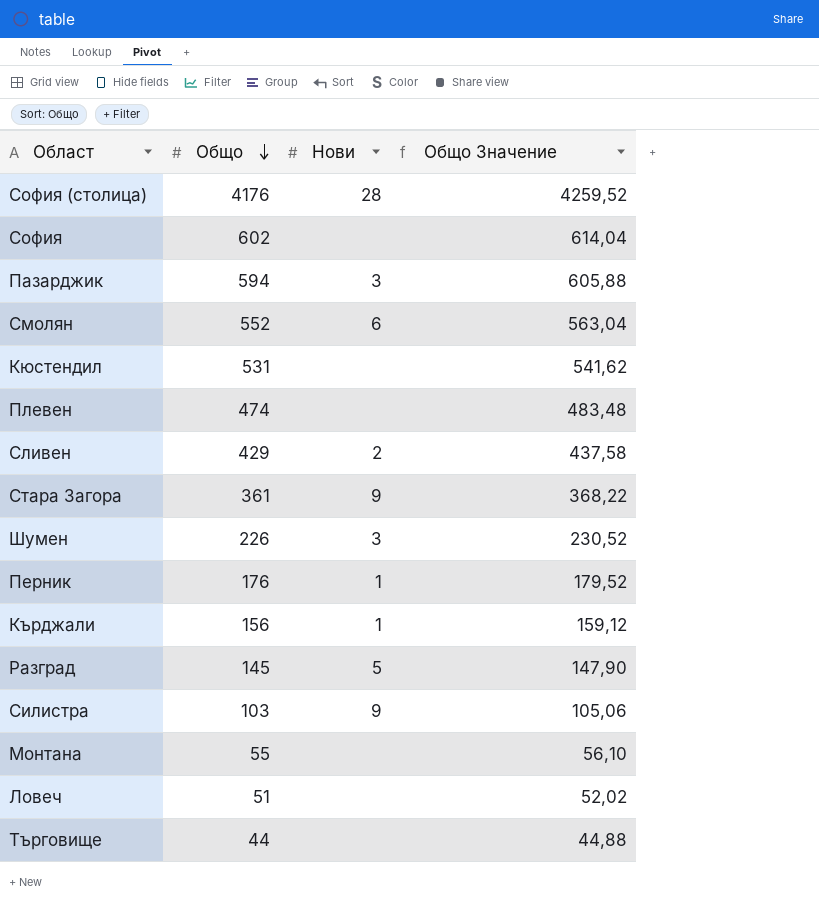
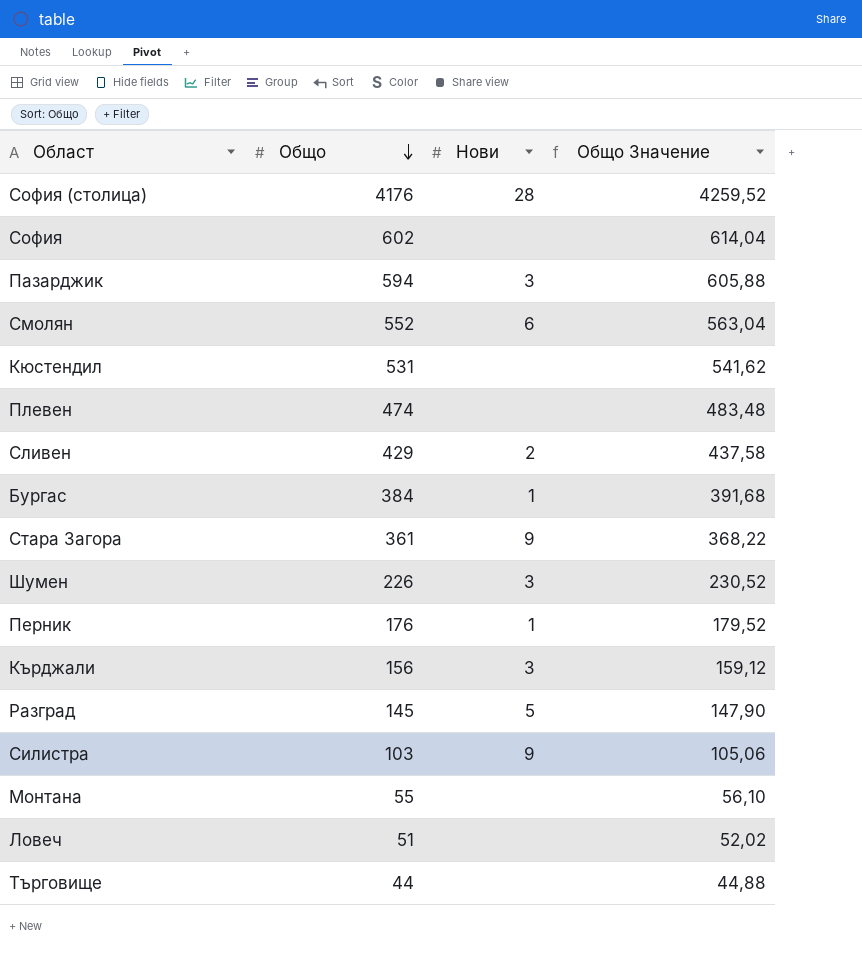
row Бургас: none -> 384 | 1 | 391,68
Кърджали | Нови: 1 -> 3

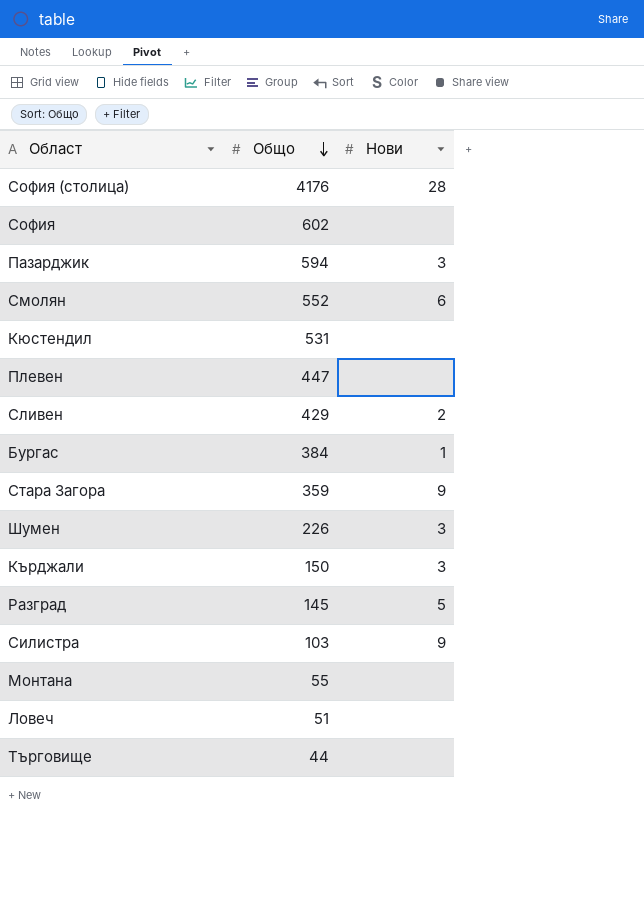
column Общо Значение | formula: [Общо] * 1,02 -> none
row Перник: 176 | 1 | 179,52 -> none
Плевен | Общо: 474 -> 447
Стара Загора | Общо: 361 -> 359
Кърджали | Общо: 156 -> 150

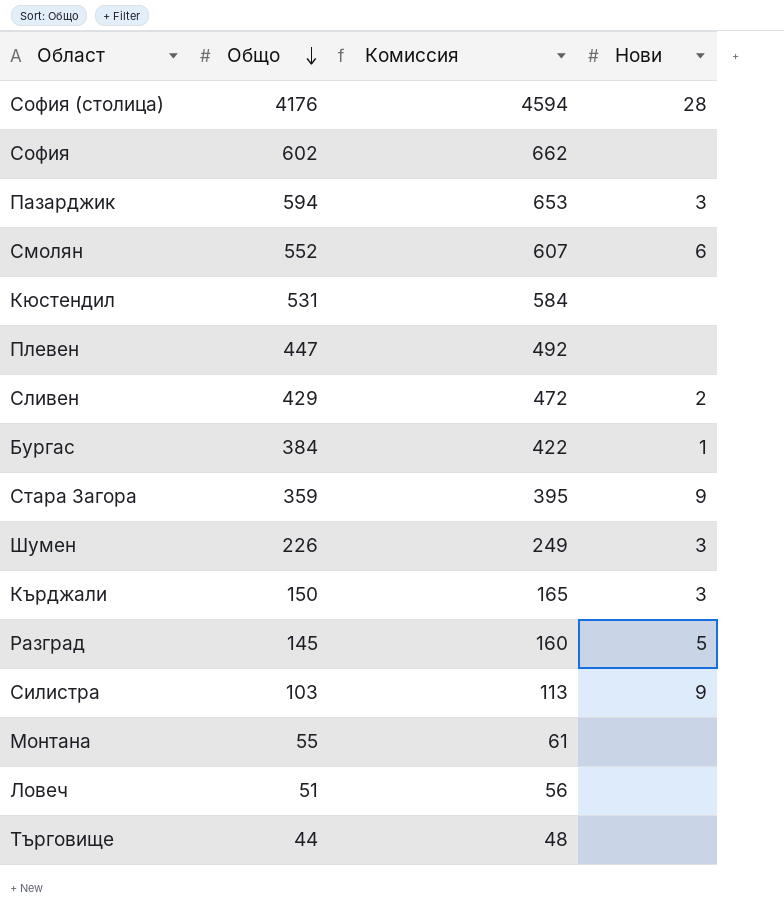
column Комиссия | formula: none -> [Общо] * 1,1

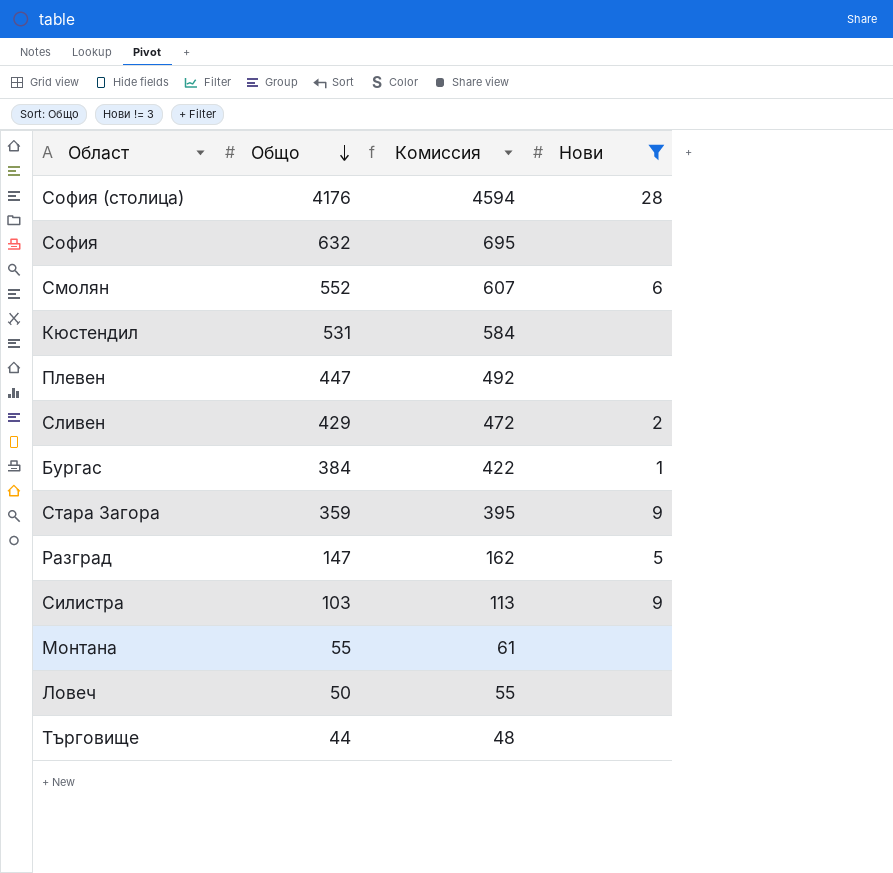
filter: none -> Нови != 3
София | Общо: 602 -> 632
София | Комиссия: 662 -> 695
Разград | Общо: 145 -> 147
Разград | Комиссия: 160 -> 162
Ловеч | Общо: 51 -> 50
Ловеч | Комиссия: 56 -> 55

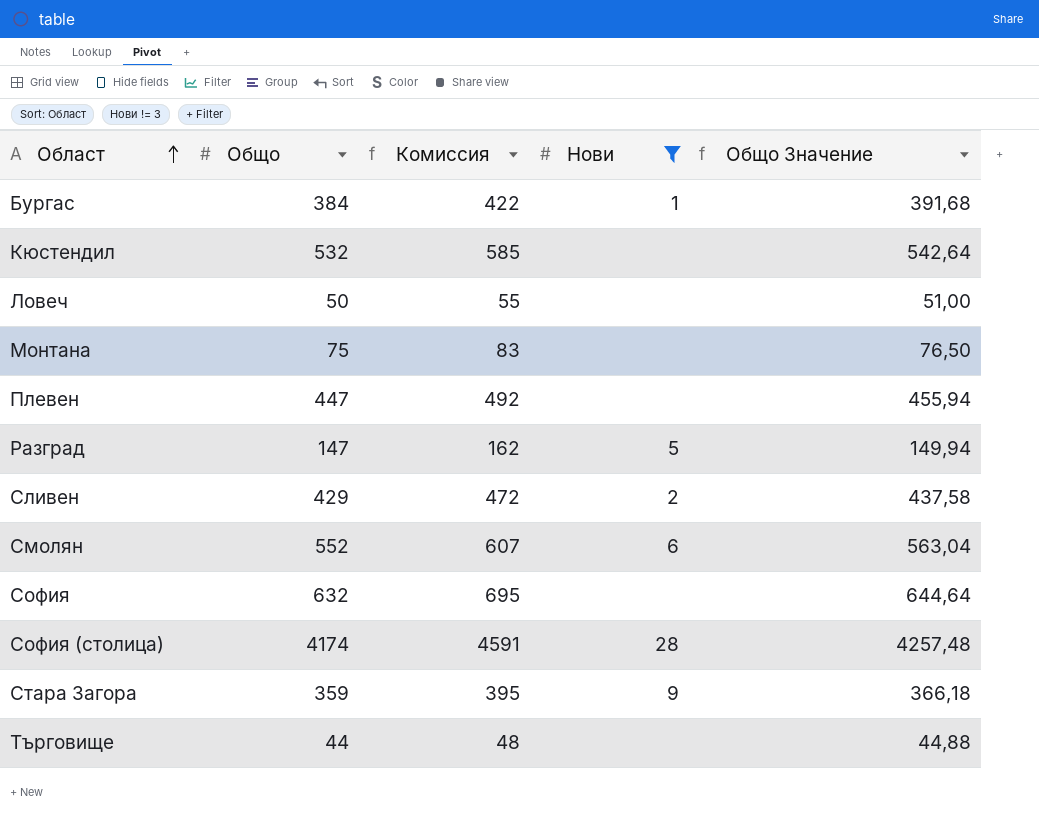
row order: Общо descending -> Област ascending
column Общо Значение | formula: none -> [Общо] * 1,02
row Силистра: 103 | 113 | 9 -> none
Кюстендил | Общо: 531 -> 532
Кюстендил | Комиссия: 584 -> 585
Монтана | Общо: 55 -> 75
Монтана | Комиссия: 61 -> 83
София (столица) | Общо: 4176 -> 4174
София (столица) | Комиссия: 4594 -> 4591

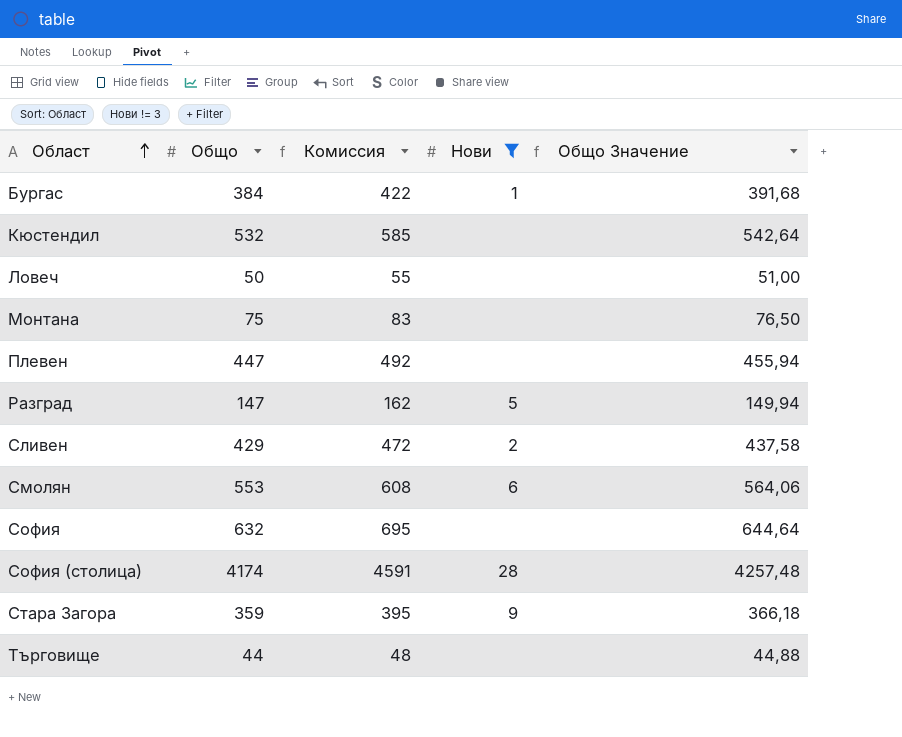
Смолян | Общо: 552 -> 553
Смолян | Комиссия: 607 -> 608
Смолян | Общо Значение: 563,04 -> 564,06

